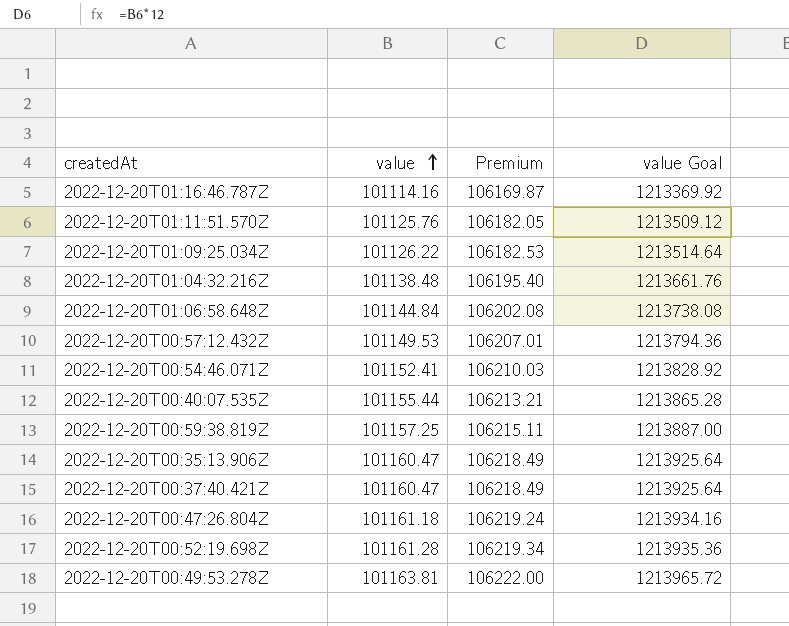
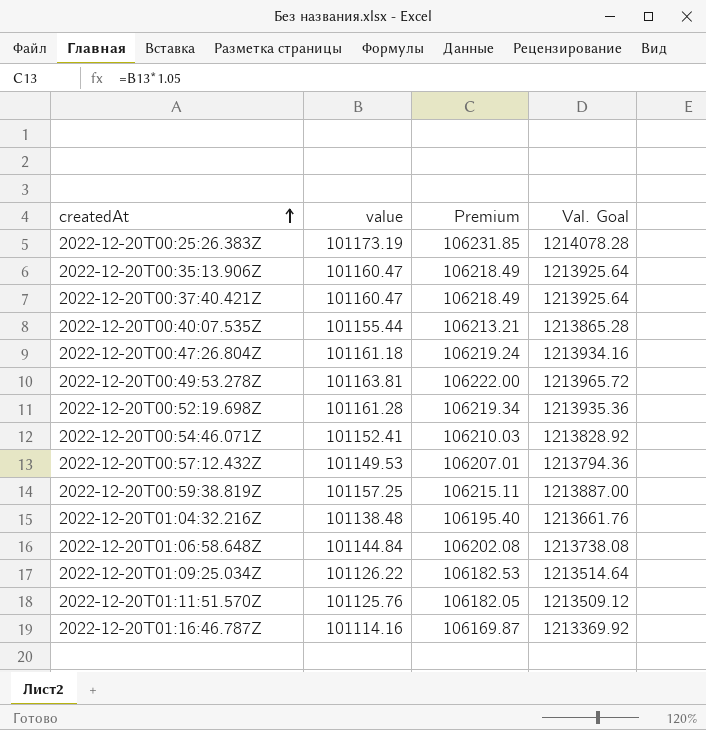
row order: value ascending -> createdAt ascending
column name: value Goal -> Val. Goal
row 2022-12-20T00:25:26.383Z: none -> 101173.19 | 106231.85 | 1214078.28

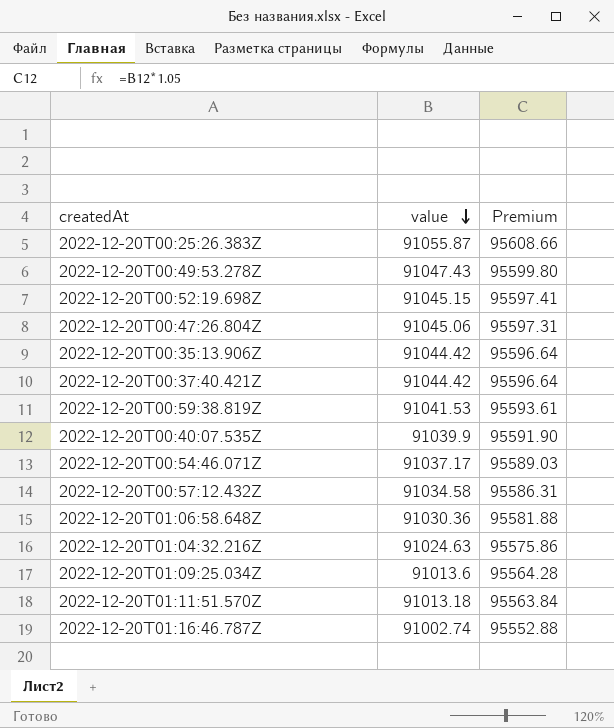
row order: createdAt ascending -> value descending
column Val. Goal | formula: [value] * 12 -> none
2022-12-20T00:25:26.383Z | value: 101173.19 -> 91055.87
2022-12-20T00:25:26.383Z | Premium: 106231.85 -> 95608.66
2022-12-20T00:49:53.278Z | value: 101163.81 -> 91047.43
2022-12-20T00:49:53.278Z | Premium: 106222.00 -> 95599.80
2022-12-20T00:52:19.698Z | value: 101161.28 -> 91045.15
2022-12-20T00:52:19.698Z | Premium: 106219.34 -> 95597.41
2022-12-20T00:47:26.804Z | value: 101161.18 -> 91045.06
2022-12-20T00:47:26.804Z | Premium: 106219.24 -> 95597.31
2022-12-20T00:35:13.906Z | value: 101160.47 -> 91044.42
2022-12-20T00:35:13.906Z | Premium: 106218.49 -> 95596.64
2022-12-20T00:37:40.421Z | value: 101160.47 -> 91044.42
2022-12-20T00:37:40.421Z | Premium: 106218.49 -> 95596.64
2022-12-20T00:59:38.819Z | value: 101157.25 -> 91041.53
2022-12-20T00:59:38.819Z | Premium: 106215.11 -> 95593.61
2022-12-20T00:40:07.535Z | value: 101155.44 -> 91039.9
2022-12-20T00:40:07.535Z | Premium: 106213.21 -> 95591.90
2022-12-20T00:54:46.071Z | value: 101152.41 -> 91037.17
2022-12-20T00:54:46.071Z | Premium: 106210.03 -> 95589.03
2022-12-20T00:57:12.432Z | value: 101149.53 -> 91034.58
2022-12-20T00:57:12.432Z | Premium: 106207.01 -> 95586.31
2022-12-20T01:06:58.648Z | value: 101144.84 -> 91030.36
2022-12-20T01:06:58.648Z | Premium: 106202.08 -> 95581.88
2022-12-20T01:04:32.216Z | value: 101138.48 -> 91024.63
2022-12-20T01:04:32.216Z | Premium: 106195.40 -> 95575.86
2022-12-20T01:09:25.034Z | value: 101126.22 -> 91013.6
2022-12-20T01:09:25.034Z | Premium: 106182.53 -> 95564.28
2022-12-20T01:11:51.570Z | value: 101125.76 -> 91013.18
2022-12-20T01:11:51.570Z | Premium: 106182.05 -> 95563.84
2022-12-20T01:16:46.787Z | value: 101114.16 -> 91002.74
2022-12-20T01:16:46.787Z | Premium: 106169.87 -> 95552.88

